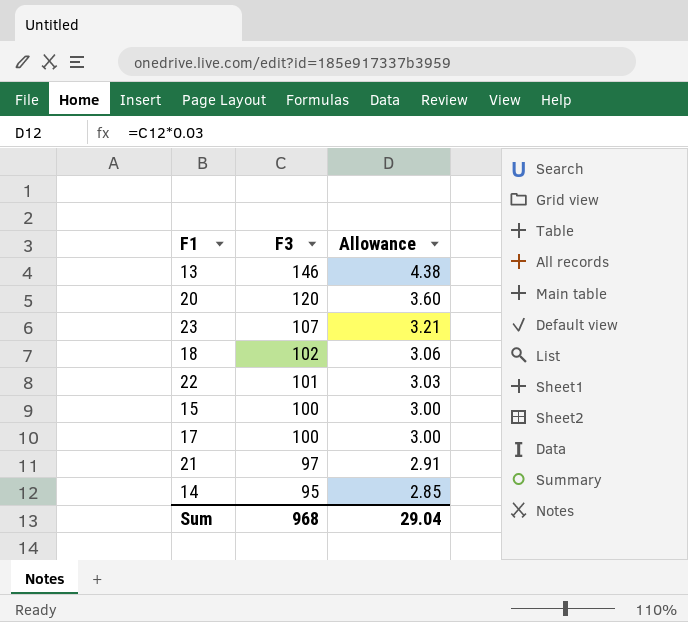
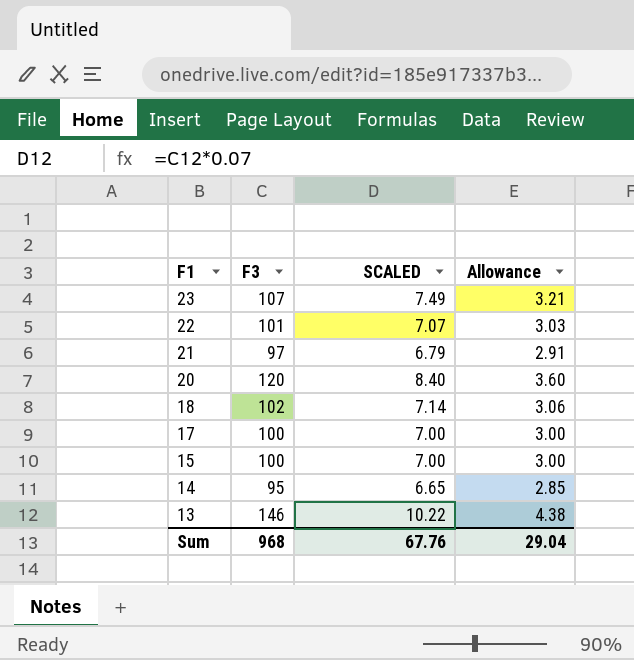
row order: F3 descending -> F1 descending
column SCALED | formula: none -> [F3] * 0.07

